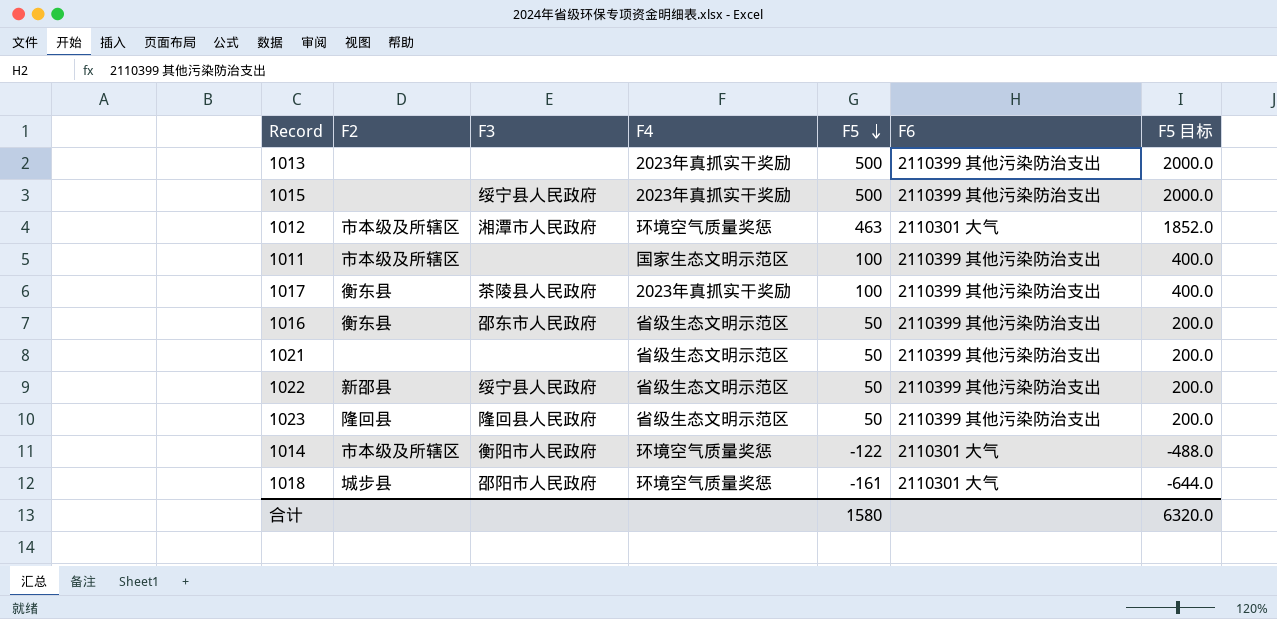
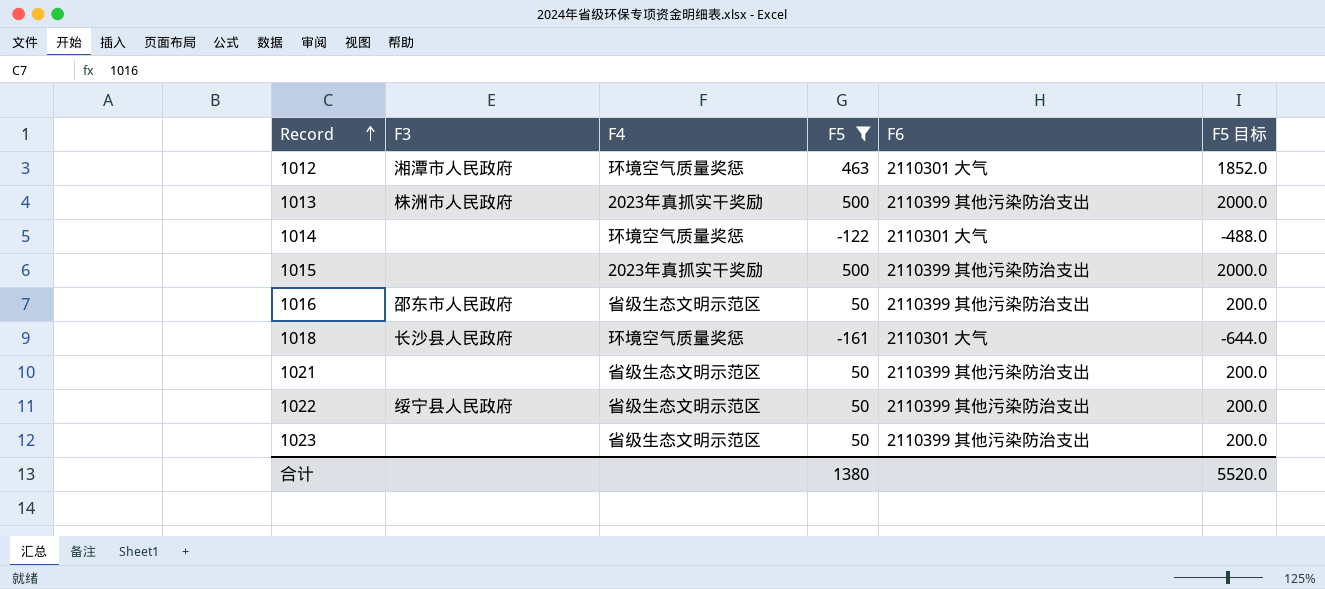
filter: none -> F5 != 100
row order: F5 descending -> Record ascending
column F2 | position: 2 -> none
1013 | F3: none -> 株洲市人民政府
1014 | F3: 衡阳市人民政府 -> none
1015 | F3: 绥宁县人民政府 -> none
1018 | F3: 邵阳市人民政府 -> 长沙县人民政府
1023 | F3: 隆回县人民政府 -> none
合计 | F5: 1580 -> 1380
合计 | F5 目标: 6320.0 -> 5520.0

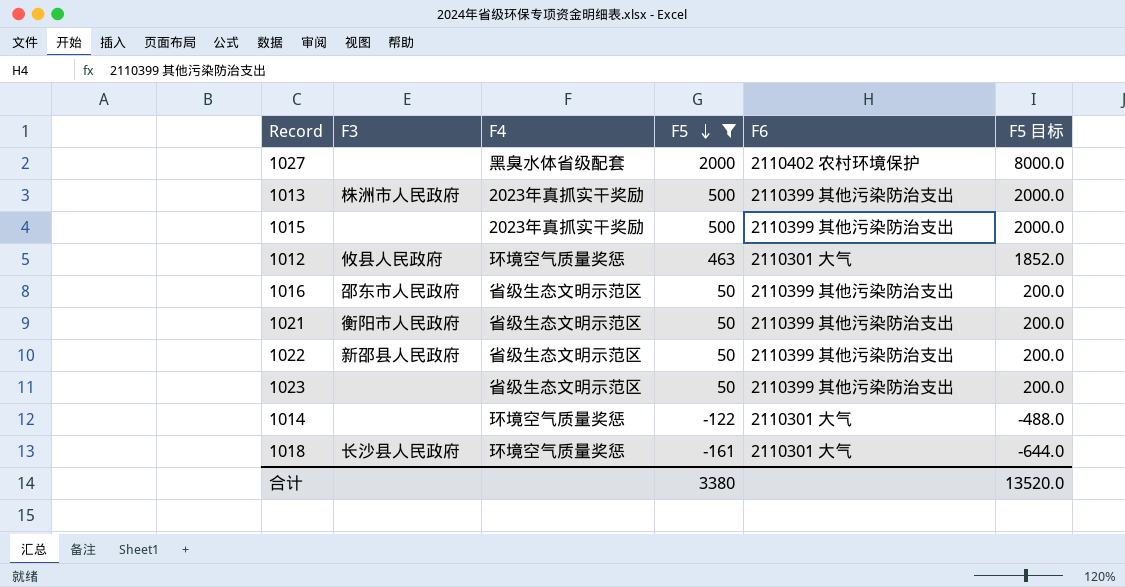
row order: Record ascending -> F5 descending
row 1027: none -> none | 黑臭水体省级配套 | 2000 | 2110402 农村环境保护 | 8000.0
1012 | F3: 湘潭市人民政府 -> 攸县人民政府
1021 | F3: none -> 衡阳市人民政府
1022 | F3: 绥宁县人民政府 -> 新邵县人民政府
合计 | F5: 1380 -> 3380
合计 | F5 目标: 5520.0 -> 13520.0

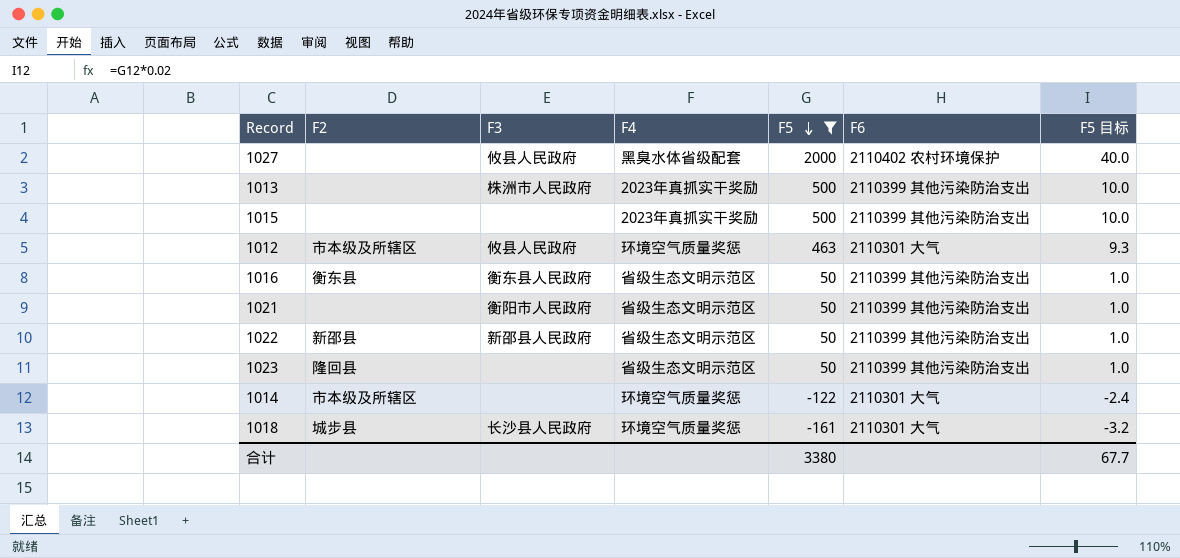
column F2 | position: none -> 2
column F5 目标 | formula: [F5] * 4 -> [F5] * 0.02
1027 | F3: none -> 攸县人民政府
1016 | F3: 邵东市人民政府 -> 衡东县人民政府
合计 | F5 目标: 13520.0 -> 67.7

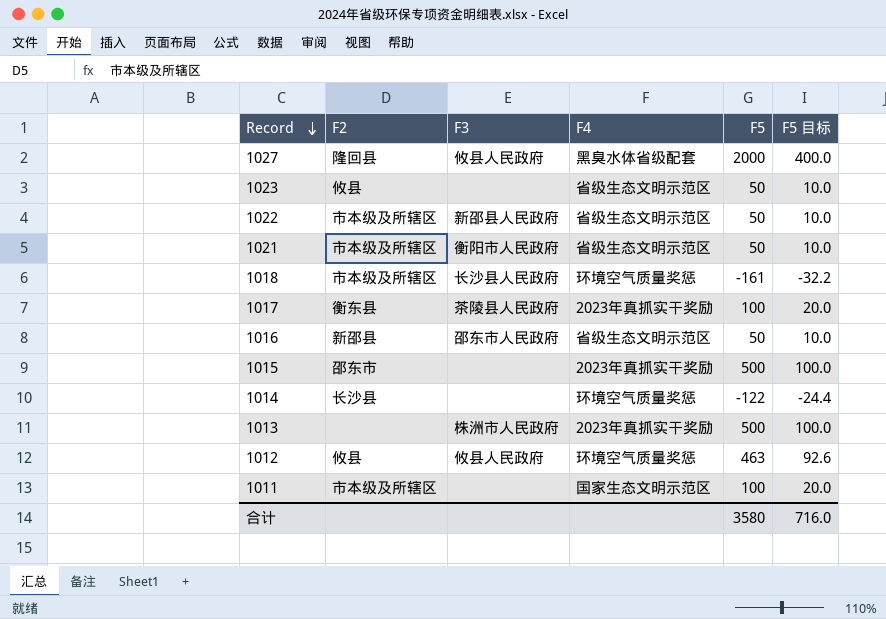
filter: F5 != 100 -> none
row order: F5 descending -> Record descending
column F6 | position: 6 -> none
column F5 目标 | formula: [F5] * 0.02 -> [F5] * 0.2
1027 | F2: none -> 隆回县
1023 | F2: 隆回县 -> 攸县
1022 | F2: 新邵县 -> 市本级及所辖区
1021 | F2: none -> 市本级及所辖区
1018 | F2: 城步县 -> 市本级及所辖区
1016 | F2: 衡东县 -> 新邵县
1016 | F3: 衡东县人民政府 -> 邵东市人民政府
1015 | F2: none -> 邵东市
1014 | F2: 市本级及所辖区 -> 长沙县
1012 | F2: 市本级及所辖区 -> 攸县
合计 | F5: 3380 -> 3580
合计 | F5 目标: 67.7 -> 716.0

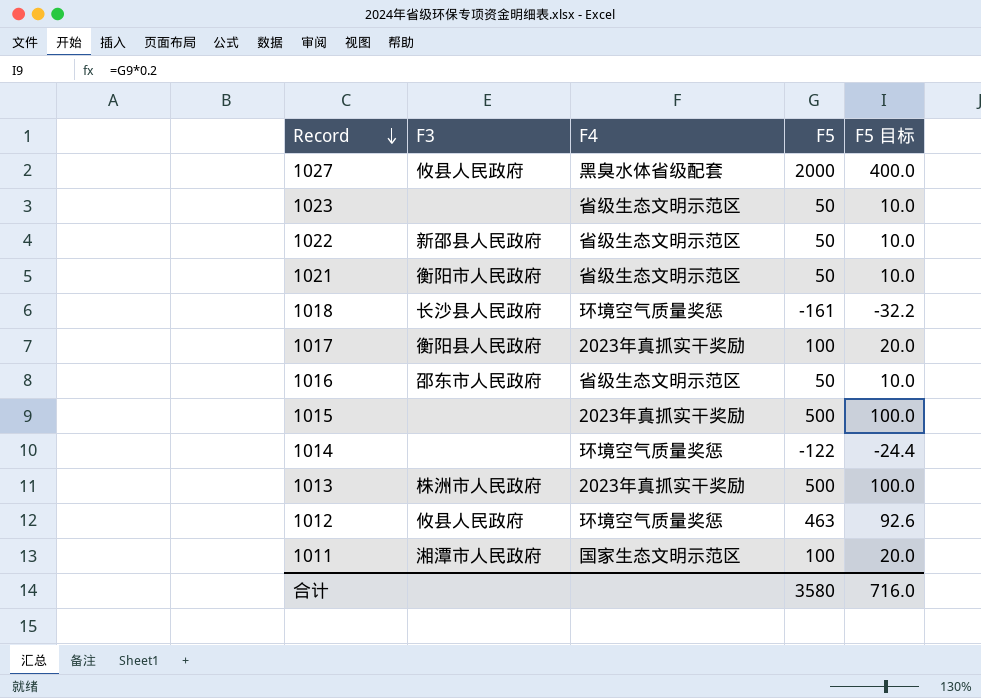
column F2 | position: 2 -> none
1017 | F3: 茶陵县人民政府 -> 衡阳县人民政府
1011 | F3: none -> 湘潭市人民政府

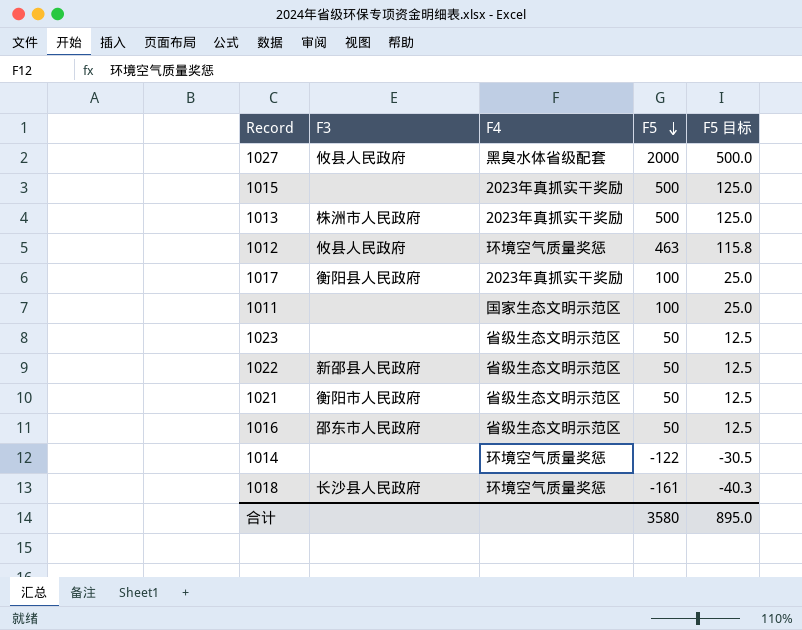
row order: Record descending -> F5 descending
column F5 目标 | formula: [F5] * 0.2 -> [F5] * 0.25
1011 | F3: 湘潭市人民政府 -> none
合计 | F5 目标: 716.0 -> 895.0

